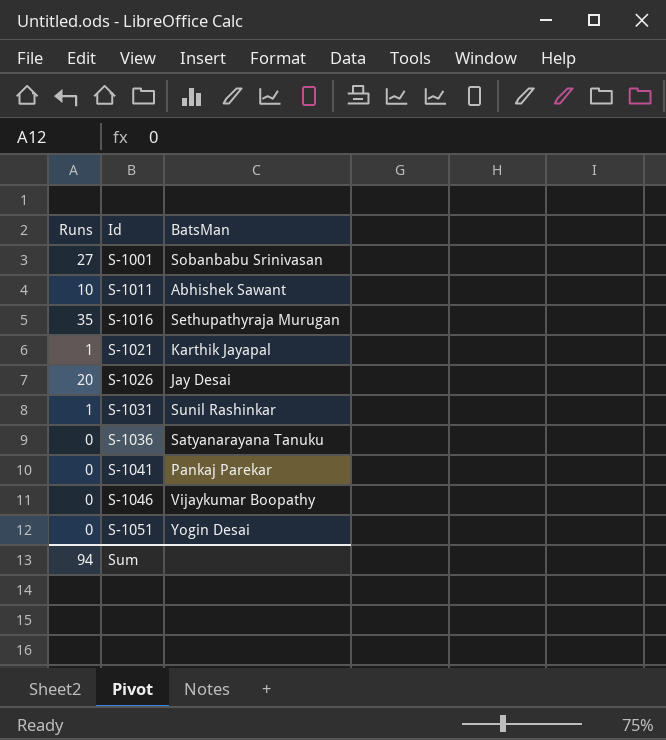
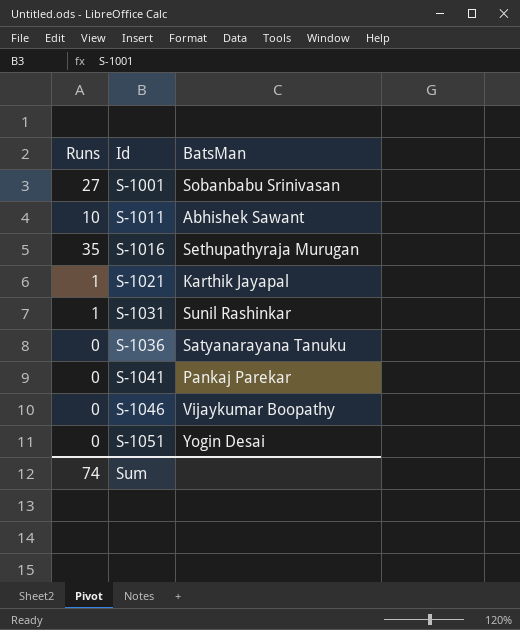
row S-1026: 20 | Jay Desai -> none
Sum | Runs: 94 -> 74

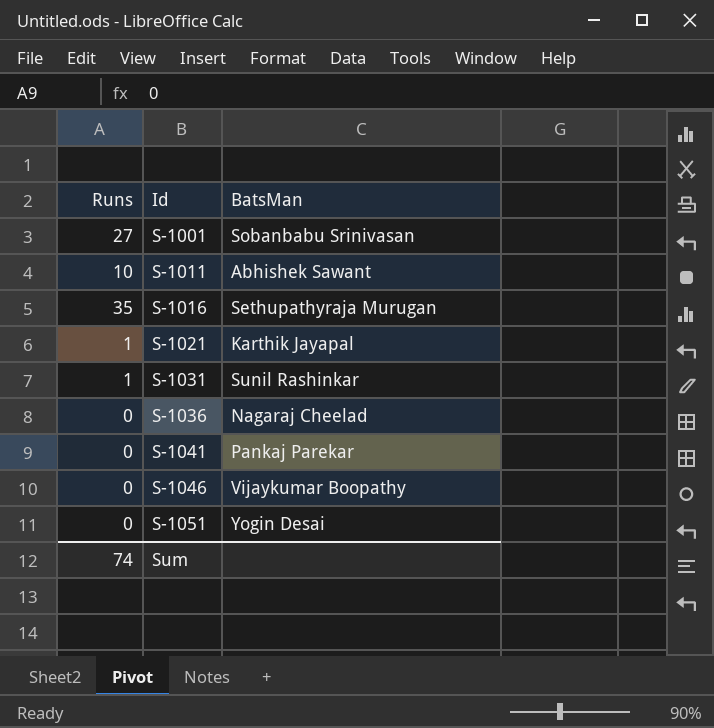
S-1036 | BatsMan: Satyanarayana Tanuku -> Nagaraj Cheelad

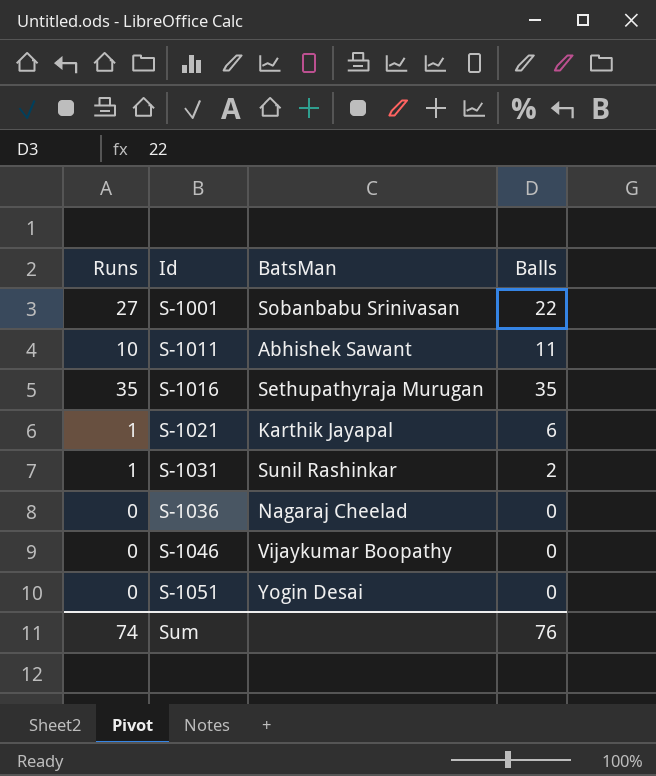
column Balls | position: none -> 4
row S-1041: 0 | Pankaj Parekar -> none

